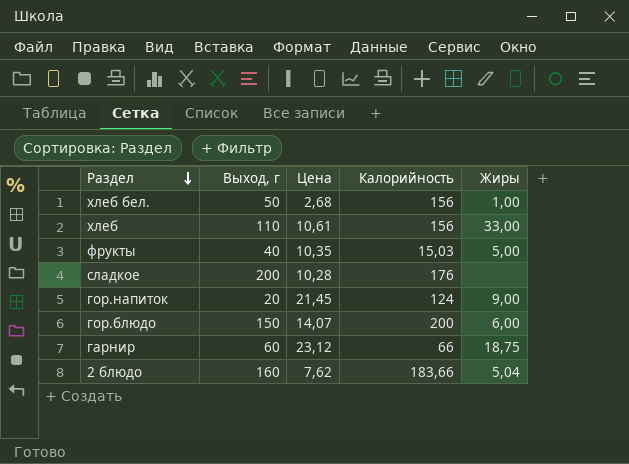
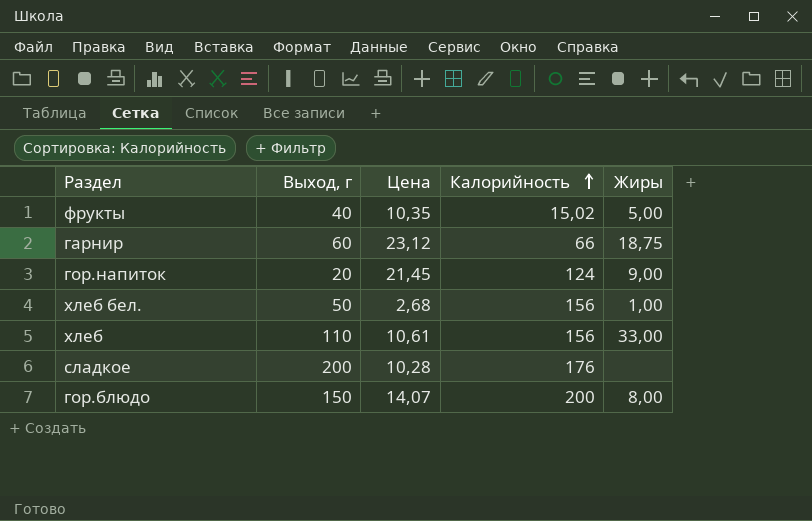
row order: Раздел descending -> Калорийность ascending
row 2 блюдо: 160 | 7,62 | 183,66 | 5,04 -> none
фрукты | Калорийность: 15,03 -> 15,02
гор.блюдо | Жиры: 6,00 -> 8,00

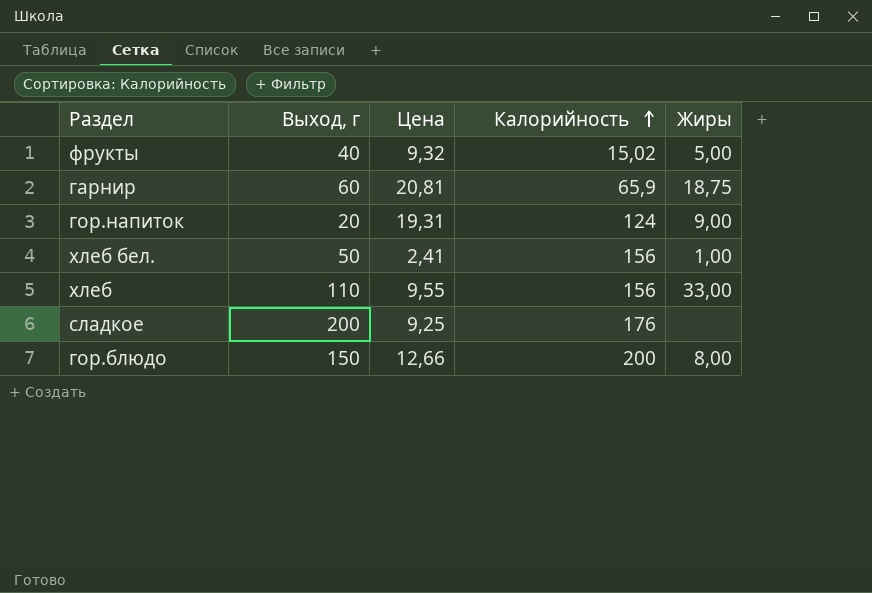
фрукты | Цена: 10,35 -> 9,32
гарнир | Цена: 23,12 -> 20,81
гарнир | Калорийность: 66 -> 65,9
гор.напиток | Цена: 21,45 -> 19,31
хлеб бел. | Цена: 2,68 -> 2,41
хлеб | Цена: 10,61 -> 9,55
сладкое | Цена: 10,28 -> 9,25
гор.блюдо | Цена: 14,07 -> 12,66

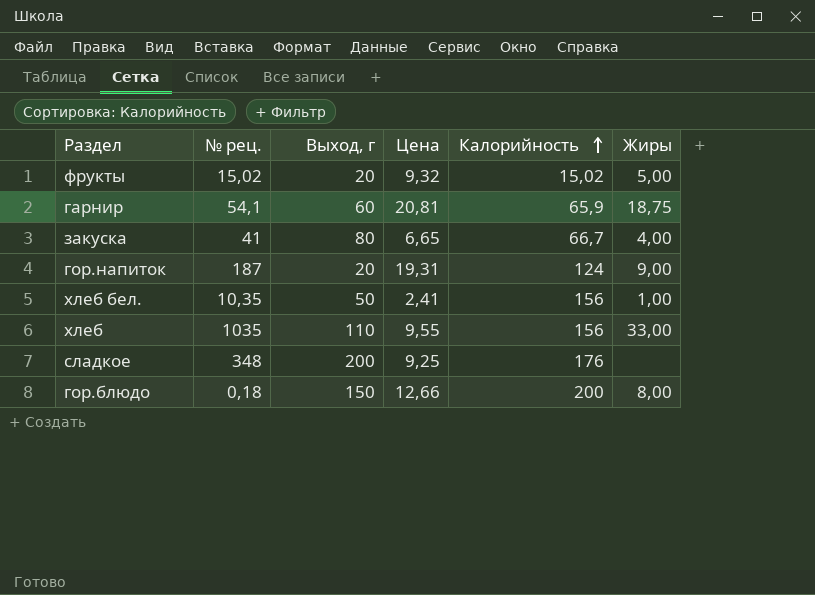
column № рец. | position: none -> 2
фрукты | Выход, г: 40 -> 20
row закуска: none -> 41 | 80 | 6,65 | 66,7 | 4,00

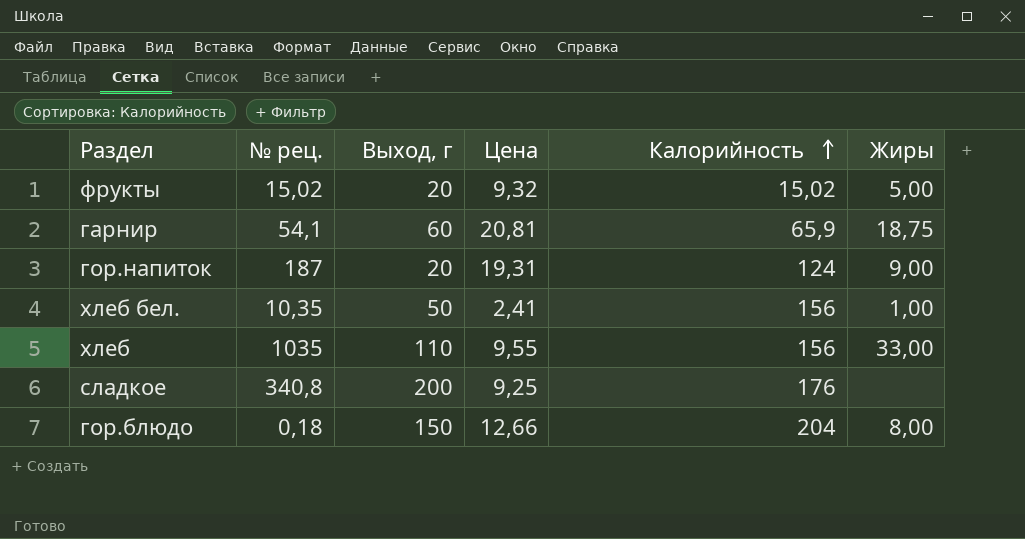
row закуска: 41 | 80 | 6,65 | 66,7 | 4,00 -> none
сладкое | № рец.: 348 -> 340,8
гор.блюдо | Калорийность: 200 -> 204

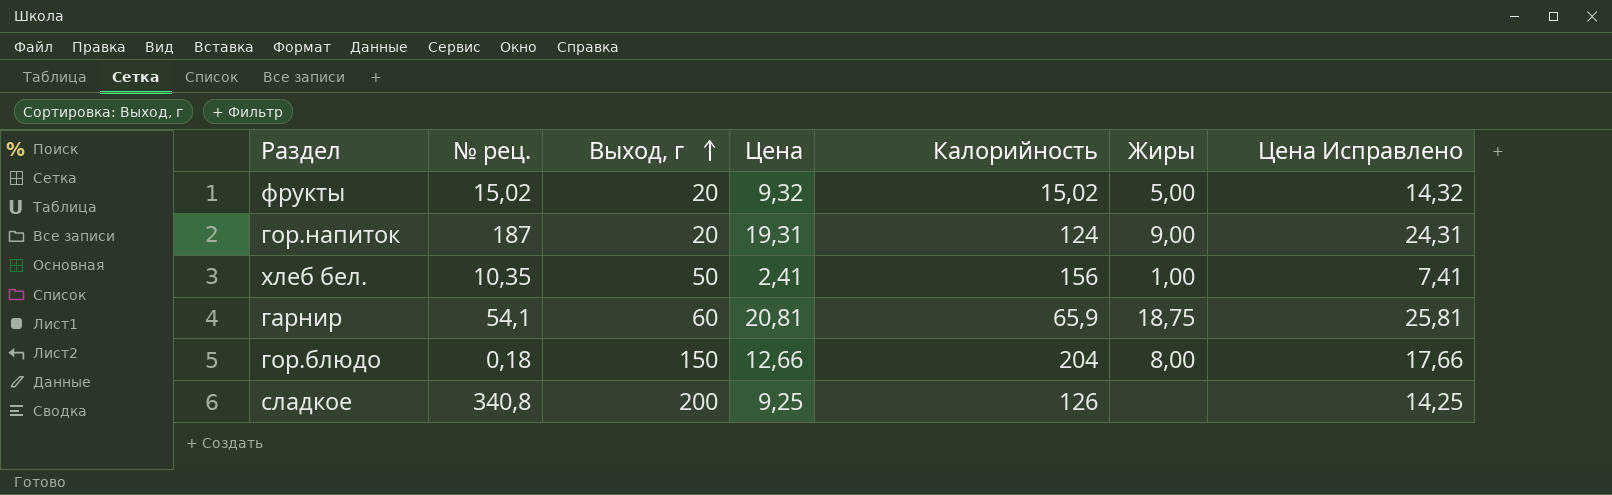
row order: Калорийность ascending -> Выход, г ascending
column Цена Исправлено | formula: none -> [Цена] + 5
row хлеб: 1035 | 110 | 9,55 | 156 | 33,00 -> none
сладкое | Калорийность: 176 -> 126

